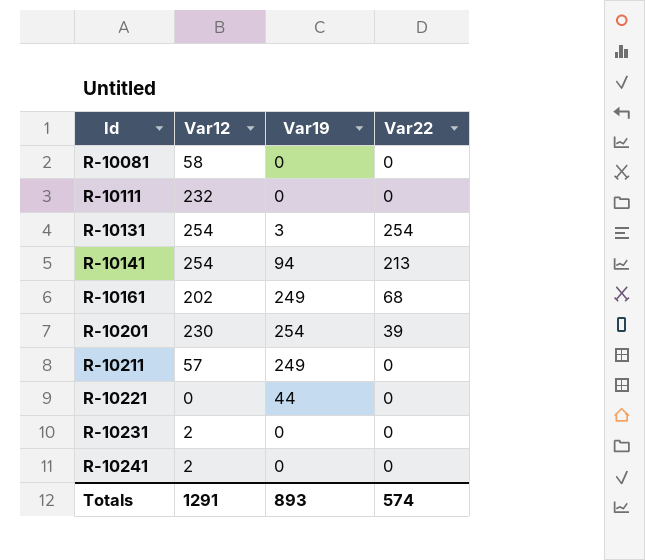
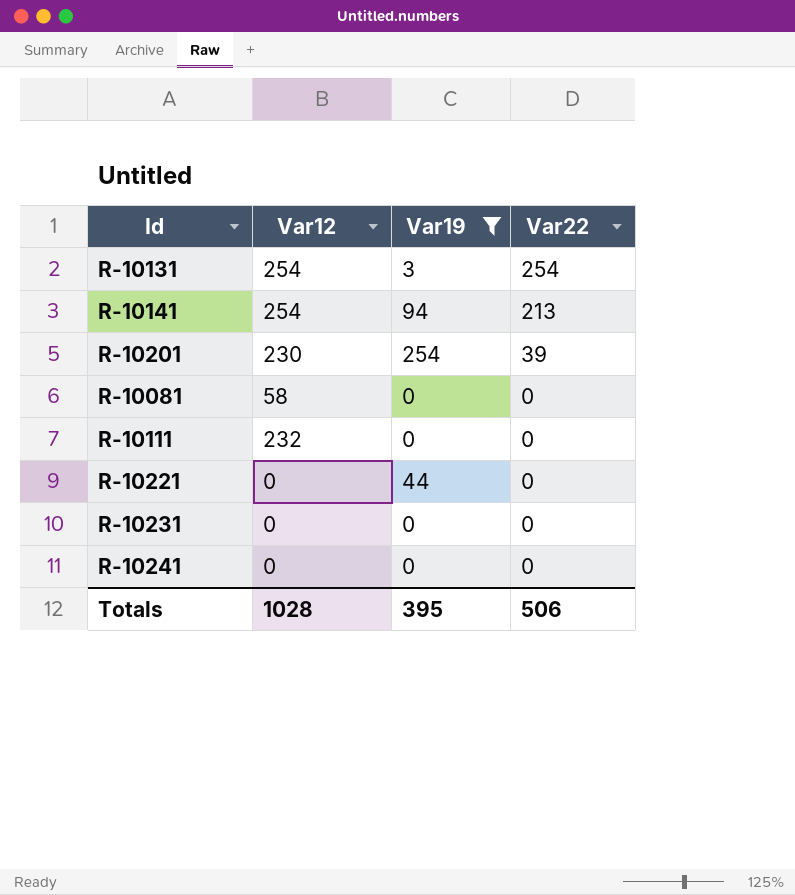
filter: none -> Var19 != 249
row order: Id ascending -> Var22 descending
R-10231 | Var12: 2 -> 0
R-10241 | Var12: 2 -> 0
Totals | Var12: 1291 -> 1028
Totals | Var19: 893 -> 395
Totals | Var22: 574 -> 506

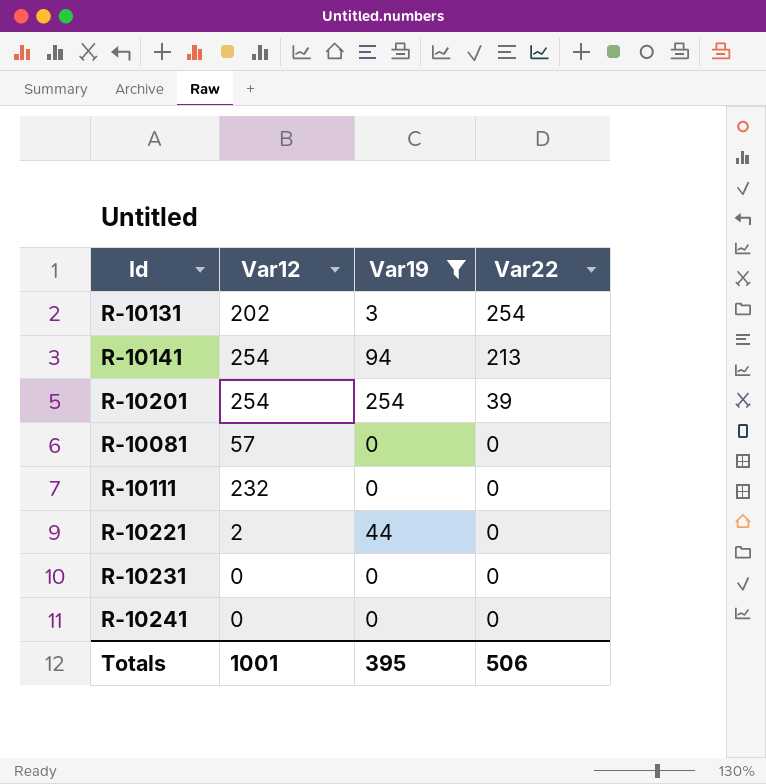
R-10131 | Var12: 254 -> 202
R-10201 | Var12: 230 -> 254
R-10081 | Var12: 58 -> 57
R-10221 | Var12: 0 -> 2
Totals | Var12: 1028 -> 1001

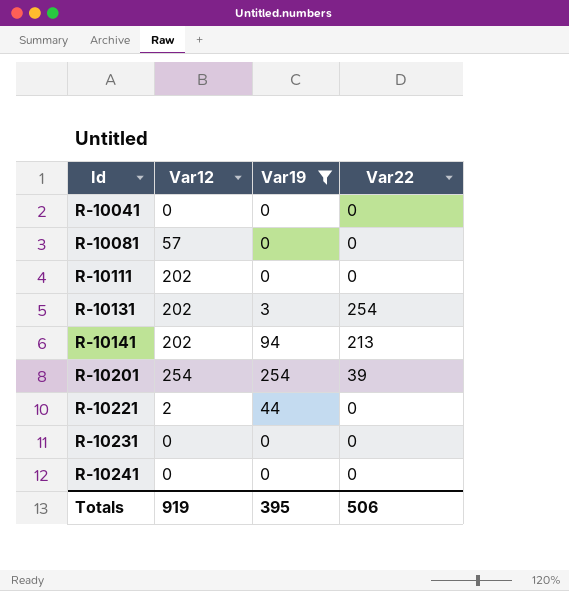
row order: Var22 descending -> Id ascending
row R-10041: none -> 0 | 0 | 0
R-10111 | Var12: 232 -> 202
R-10141 | Var12: 254 -> 202
Totals | Var12: 1001 -> 919

